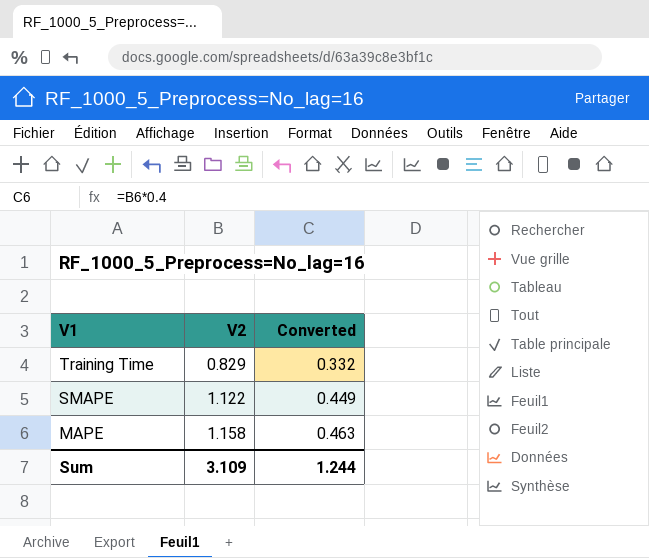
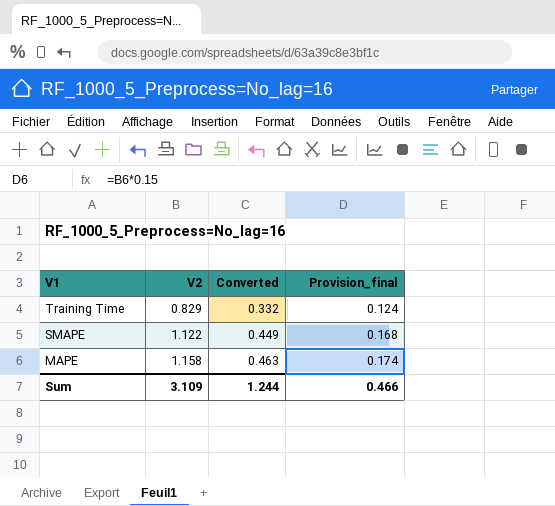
column Provision_final | formula: none -> [V2] * 0.15

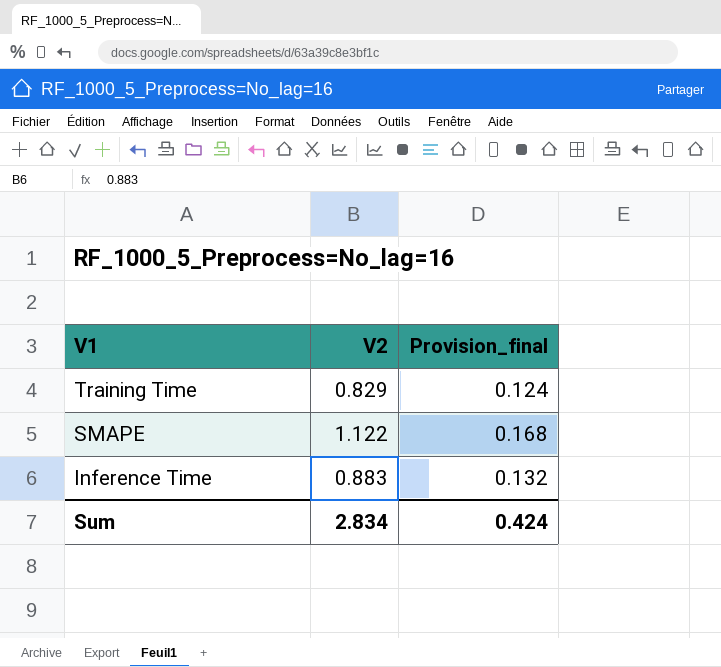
column Converted | formula: [V2] * 0.4 -> none
row MAPE: 1.158 | 0.463 | 0.174 -> none
row Inference Time: none -> 0.883 | 0.132
Sum | V2: 3.109 -> 2.834
Sum | Provision_final: 0.466 -> 0.424

